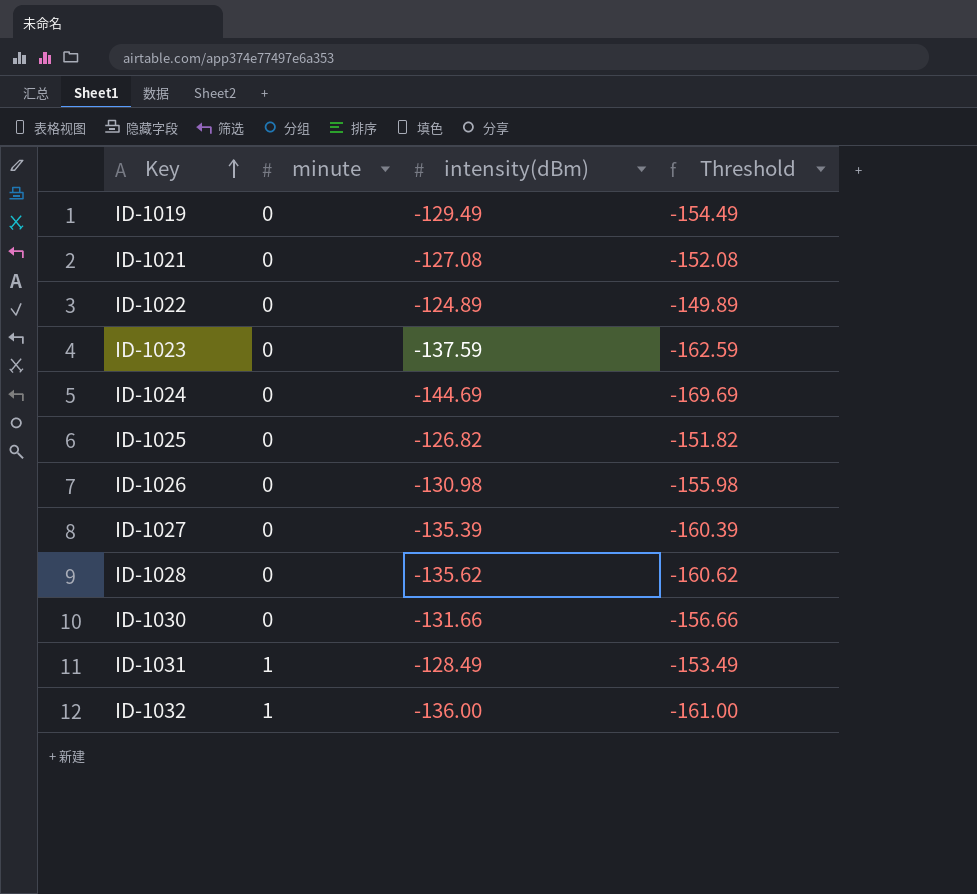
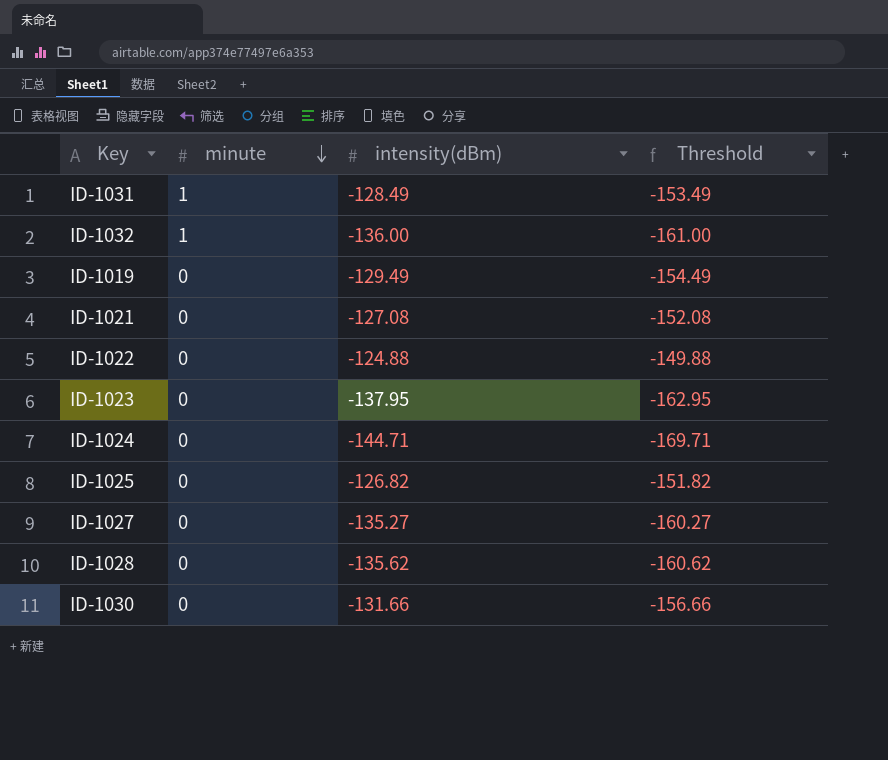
row order: Key ascending -> minute descending
row ID-1026: 0 | -130.98 | -155.98 -> none
ID-1022 | intensity(dBm): -124.89 -> -124.88
ID-1022 | Threshold: -149.89 -> -149.88
ID-1023 | intensity(dBm): -137.59 -> -137.95
ID-1023 | Threshold: -162.59 -> -162.95
ID-1024 | intensity(dBm): -144.69 -> -144.71
ID-1024 | Threshold: -169.69 -> -169.71
ID-1027 | intensity(dBm): -135.39 -> -135.27
ID-1027 | Threshold: -160.39 -> -160.27

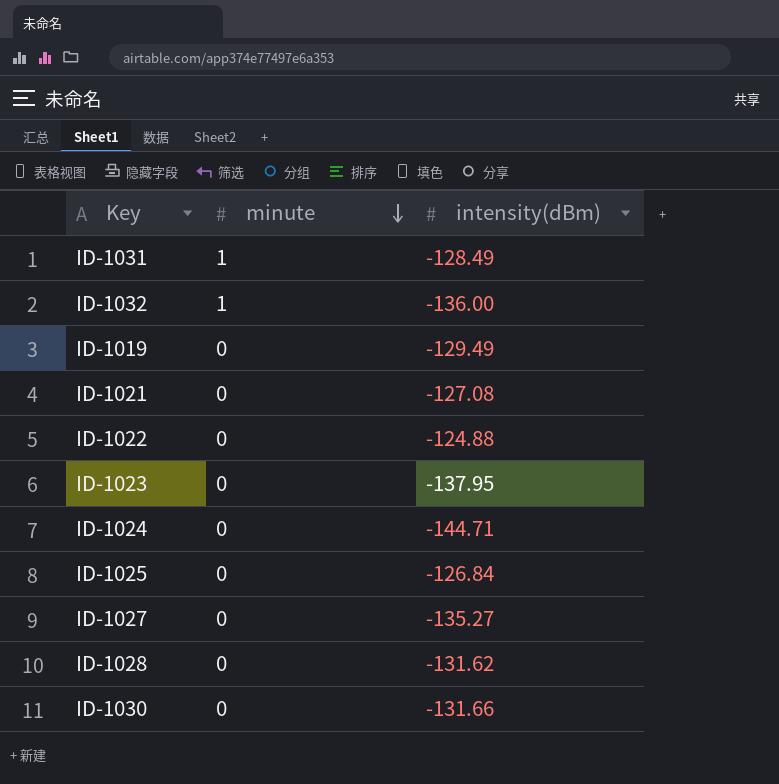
column Threshold | formula: [intensity(dBm)] - 25 -> none
ID-1025 | intensity(dBm): -126.82 -> -126.84
ID-1028 | intensity(dBm): -135.62 -> -131.62

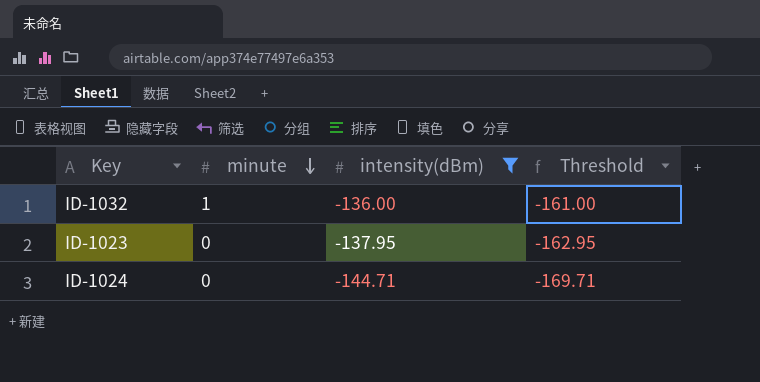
filter: none -> intensity(dBm) <= -136.00
column Threshold | formula: none -> [intensity(dBm)] - 25

